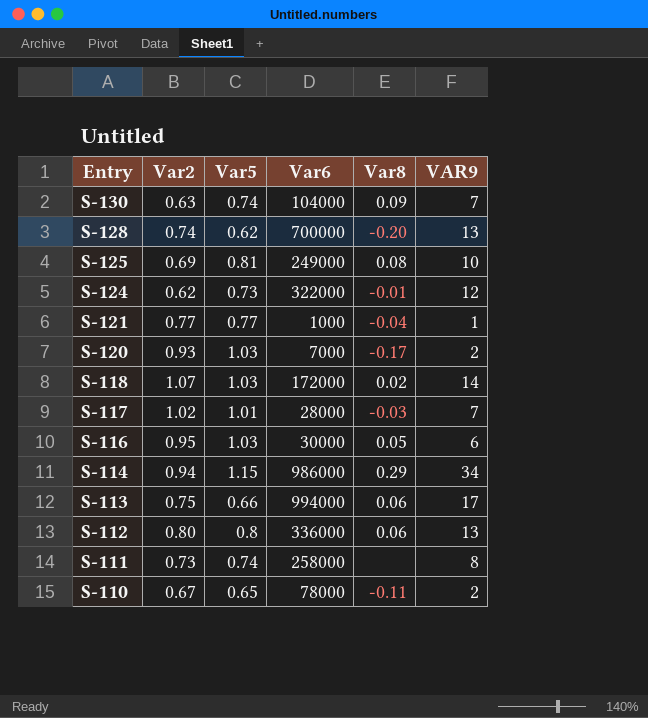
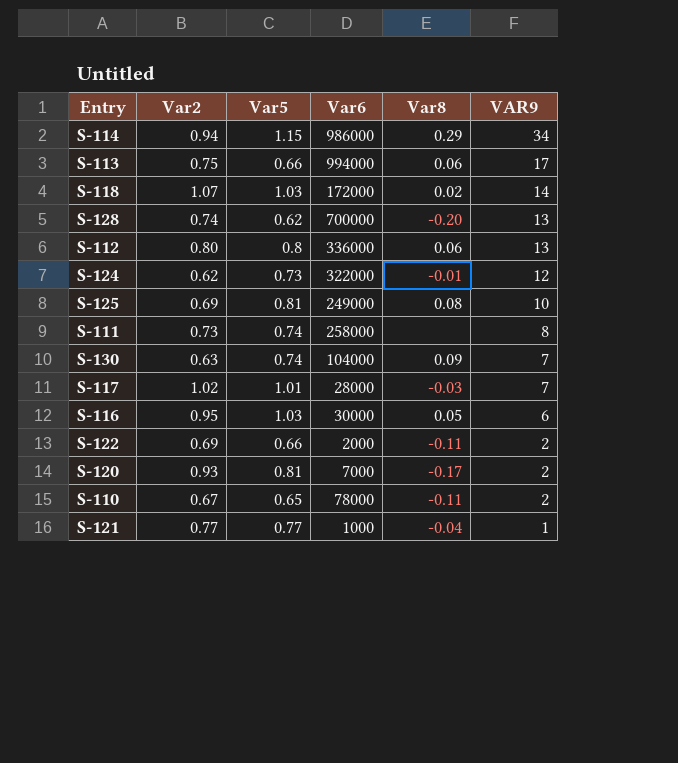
row order: Entry descending -> VAR9 descending
row S-122: none -> 0.69 | 0.66 | 2000 | -0.11 | 2
S-120 | Var5: 1.03 -> 0.81

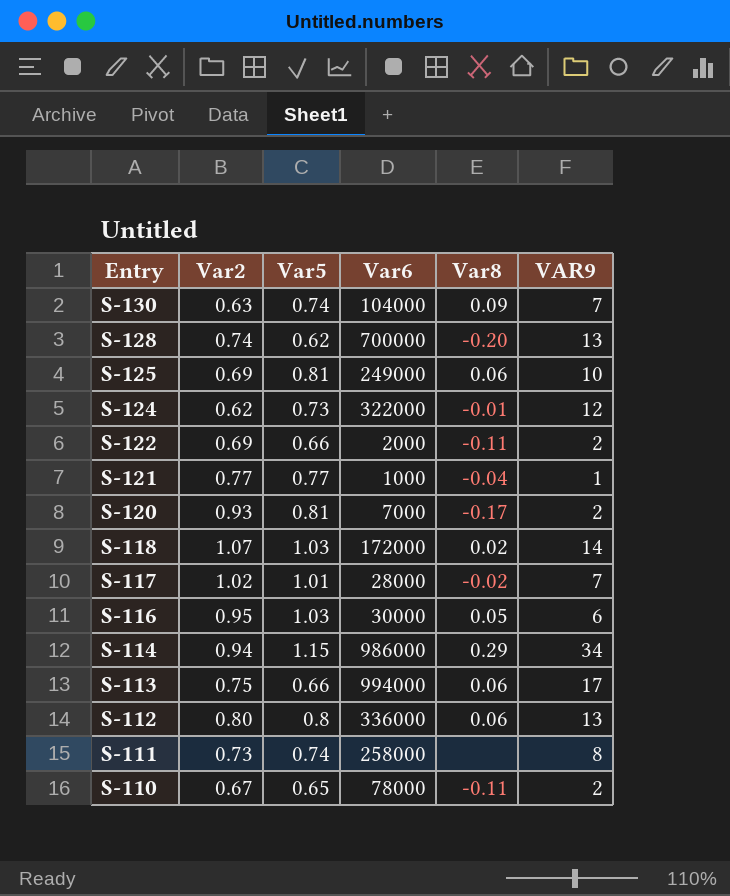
row order: VAR9 descending -> Entry descending
S-125 | Var8: 0.08 -> 0.06
S-117 | Var8: -0.03 -> -0.02

